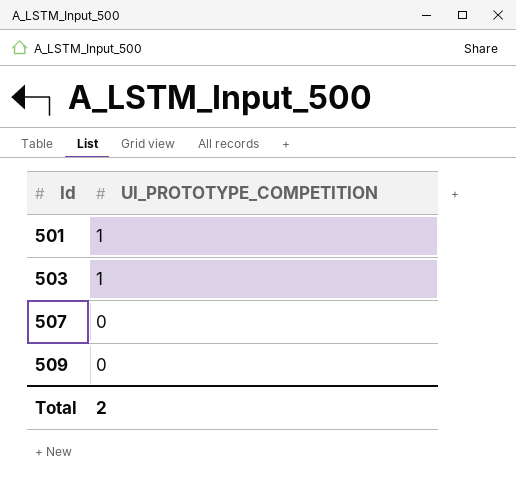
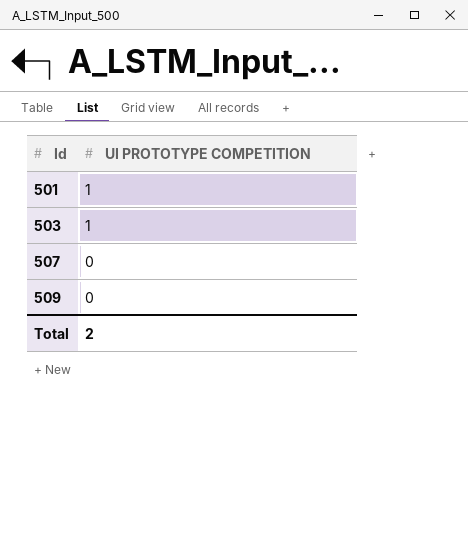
column name: UI_PROTOTYPE_COMPETITION -> UI PROTOTYPE COMPETITION

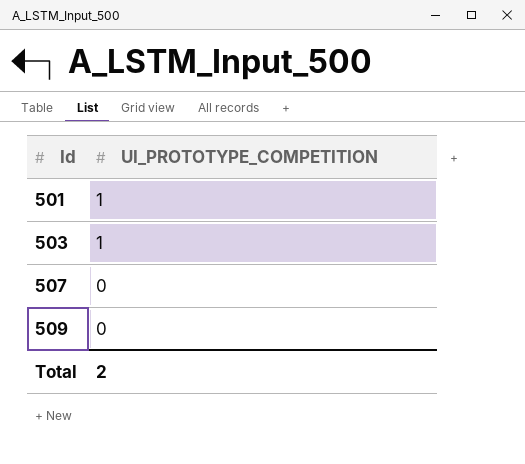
column name: UI PROTOTYPE COMPETITION -> UI_PROTOTYPE_COMPETITION

